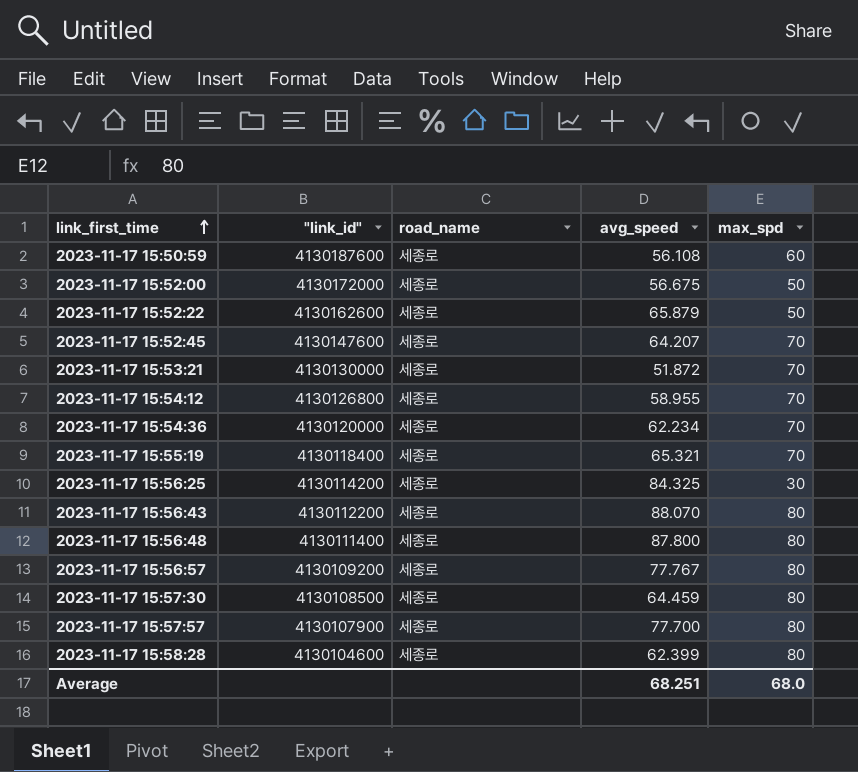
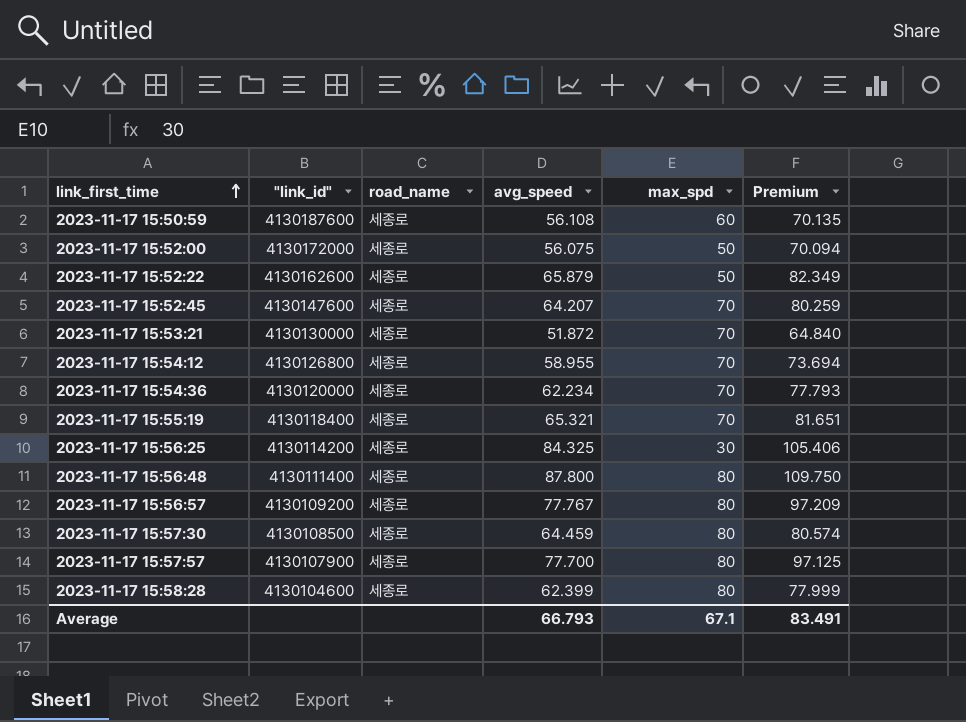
column Premium | formula: none -> [avg_speed] * 1.25
row 2023-11-17 15:56:43: 4130112200 | 세종로 | 88.070 | 80 -> none
2023-11-17 15:52:00 | avg_speed: 56.675 -> 56.075
Average | avg_speed: 68.251 -> 66.793
Average | max_spd: 68.0 -> 67.1

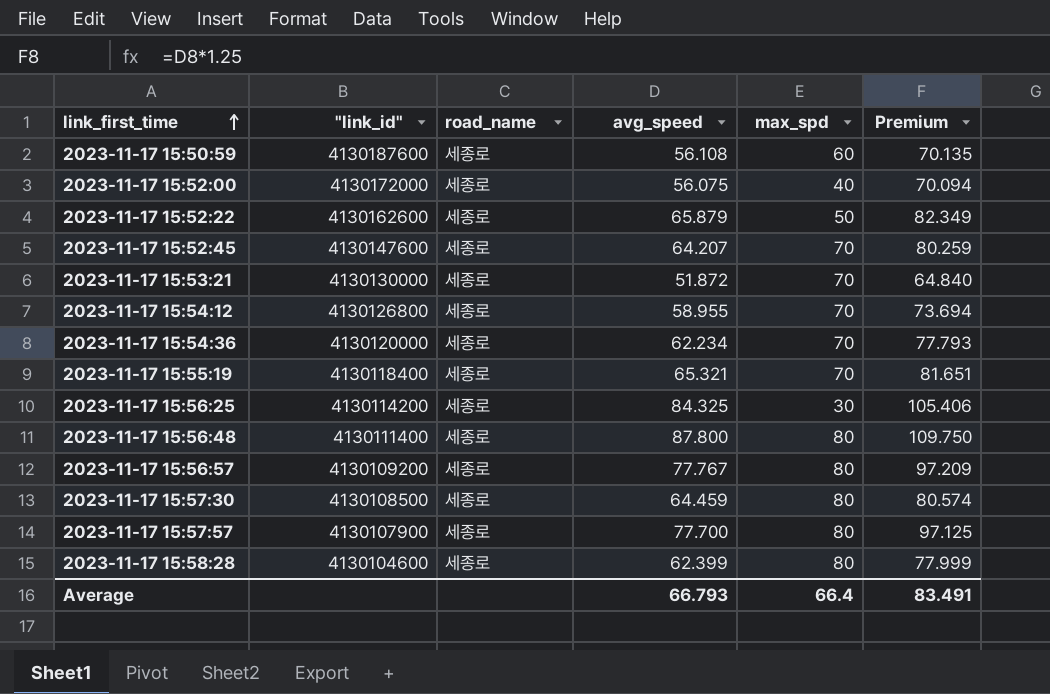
2023-11-17 15:52:00 | max_spd: 50 -> 40
Average | max_spd: 67.1 -> 66.4

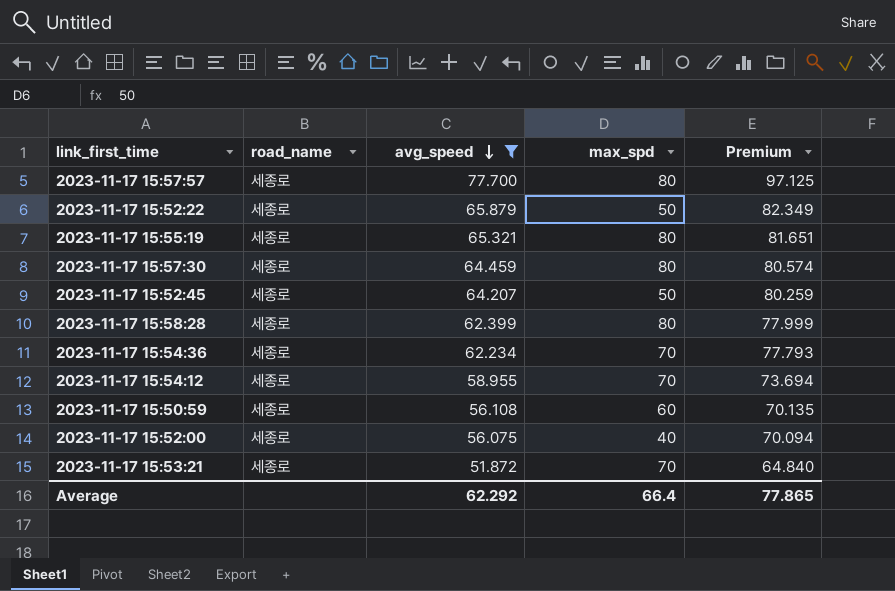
filter: none -> avg_speed <= 77.700
row order: link_first_time ascending -> avg_speed descending
column "link_id" | position: 2 -> none
2023-11-17 15:55:19 | max_spd: 70 -> 80
2023-11-17 15:52:45 | max_spd: 70 -> 50
Average | avg_speed: 66.793 -> 62.292
Average | Premium: 83.491 -> 77.865

